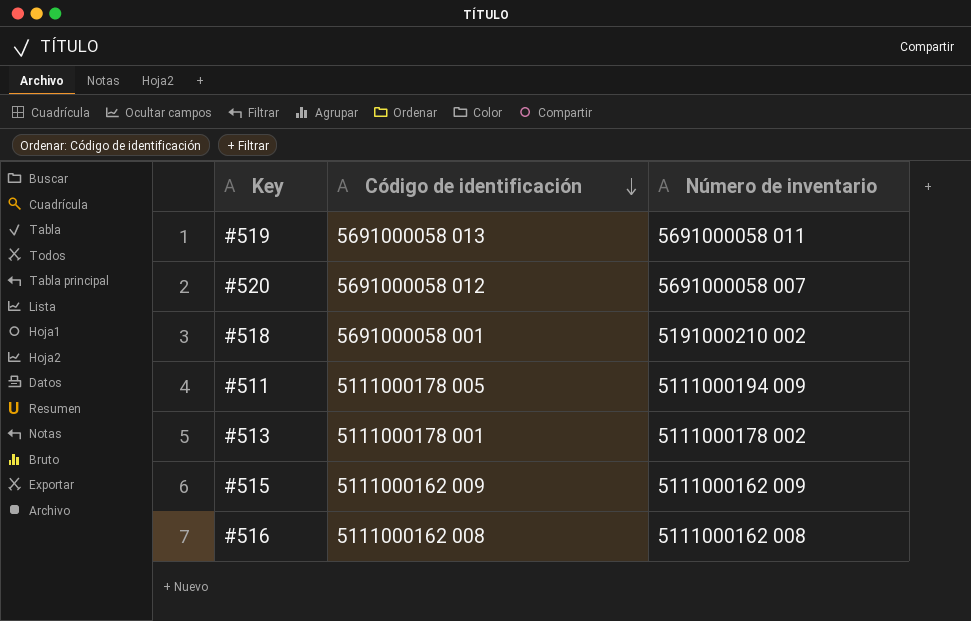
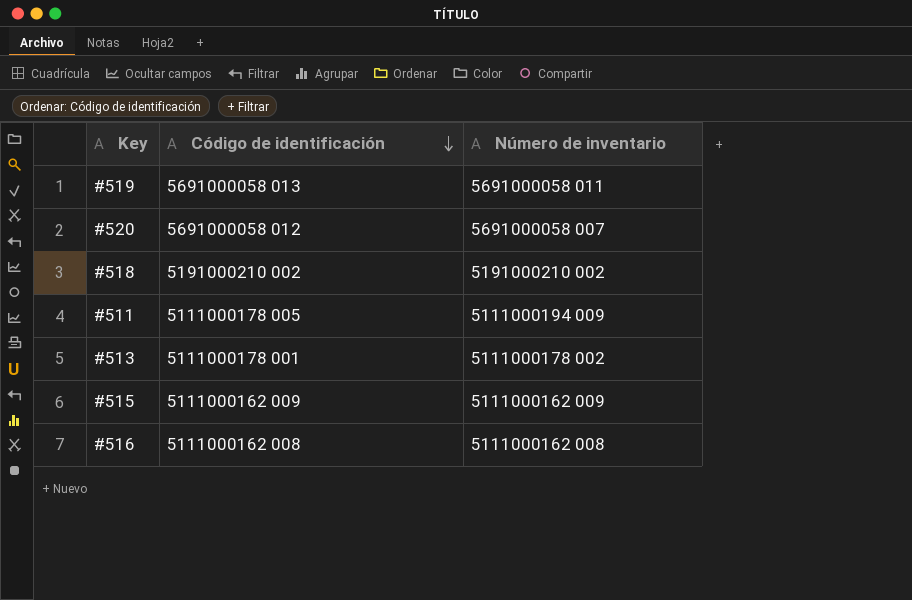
#518 | Código de identificación: 5691000058 001 -> 5191000210 002

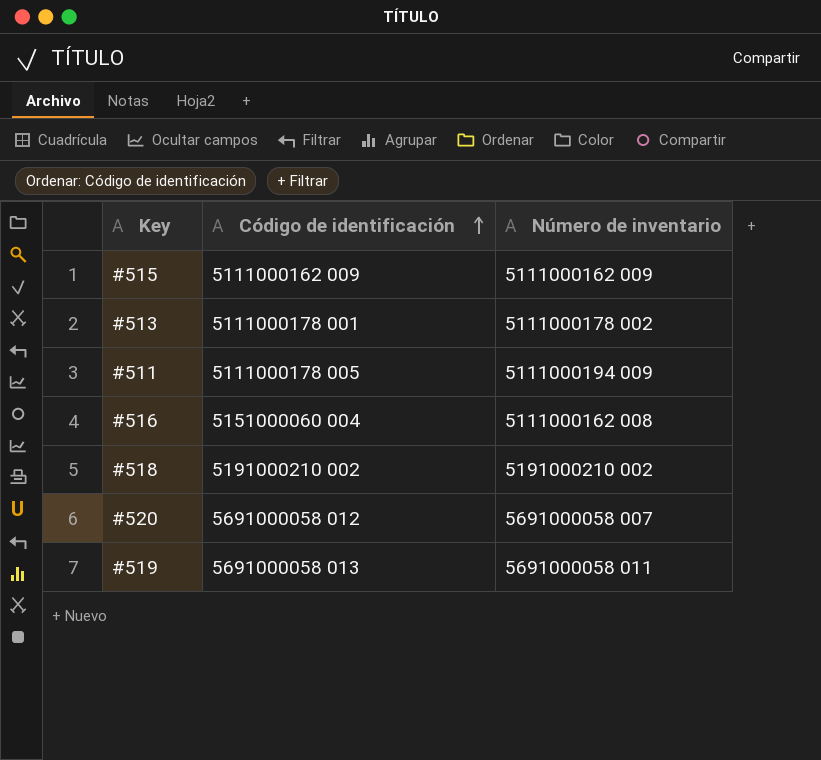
row order: Código de identificación descending -> Código de identificación ascending
#516 | Código de identificación: 5111000162 008 -> 5151000060 004

